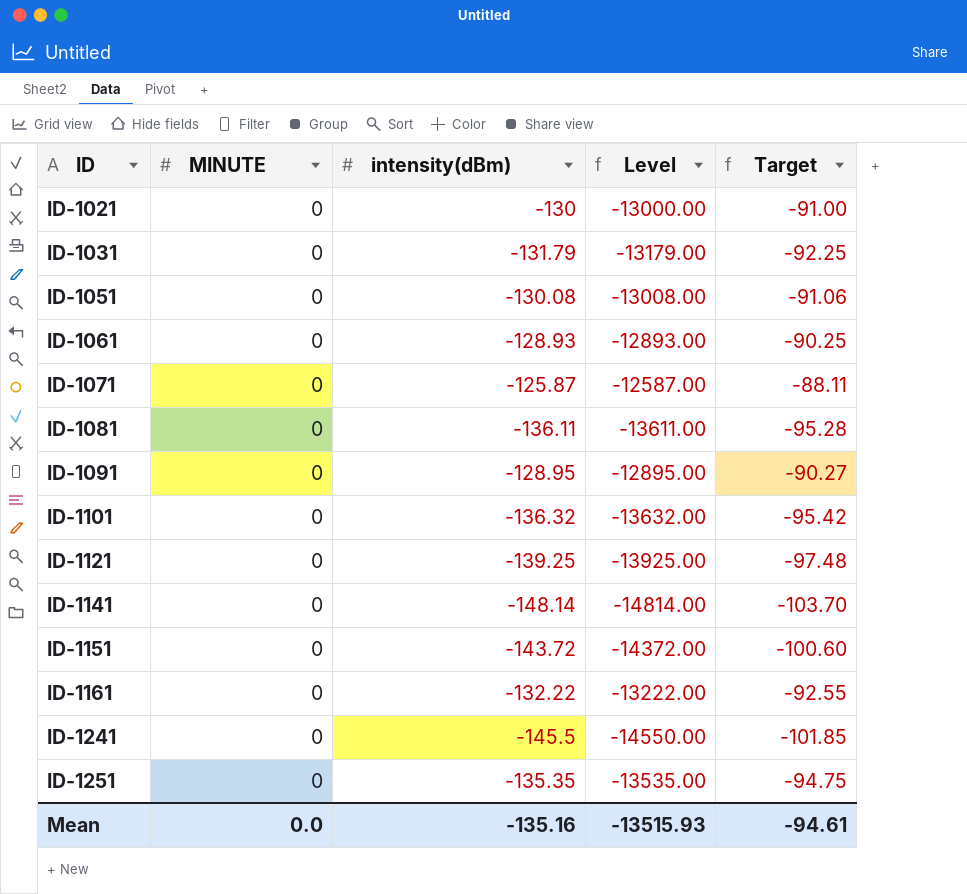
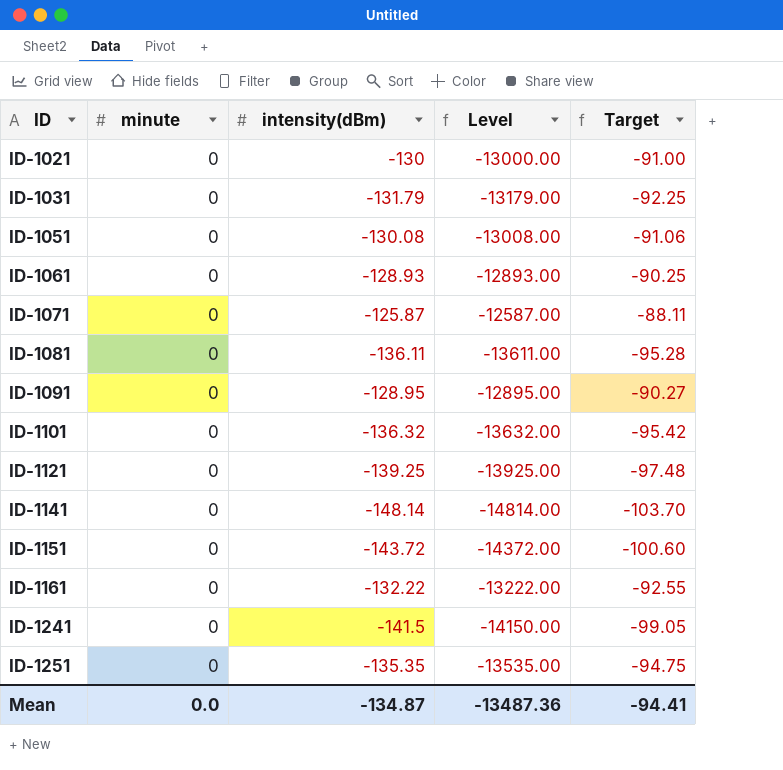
column name: MINUTE -> minute
ID-1241 | intensity(dBm): -145.5 -> -141.5
ID-1241 | Level: -14550.00 -> -14150.00
ID-1241 | Target: -101.85 -> -99.05
Mean | intensity(dBm): -135.16 -> -134.87
Mean | Level: -13515.93 -> -13487.36
Mean | Target: -94.61 -> -94.41

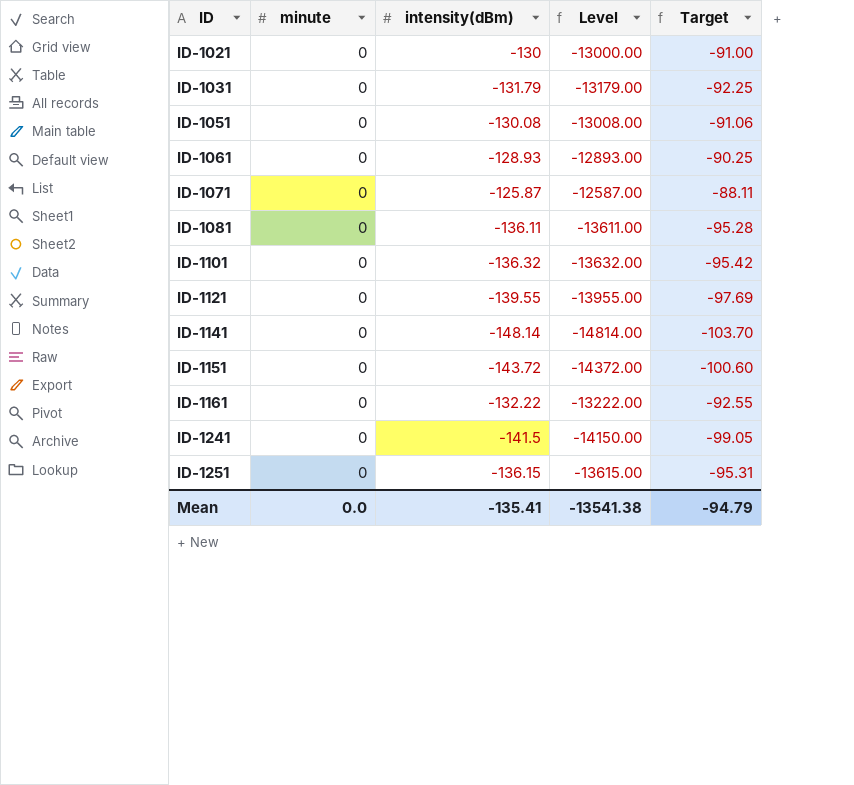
row ID-1091: 0 | -128.95 | -12895.00 | -90.27 -> none
ID-1121 | intensity(dBm): -139.25 -> -139.55
ID-1121 | Level: -13925.00 -> -13955.00
ID-1121 | Target: -97.48 -> -97.69
ID-1251 | intensity(dBm): -135.35 -> -136.15
ID-1251 | Level: -13535.00 -> -13615.00
ID-1251 | Target: -94.75 -> -95.31
Mean | intensity(dBm): -134.87 -> -135.41
Mean | Level: -13487.36 -> -13541.38
Mean | Target: -94.41 -> -94.79

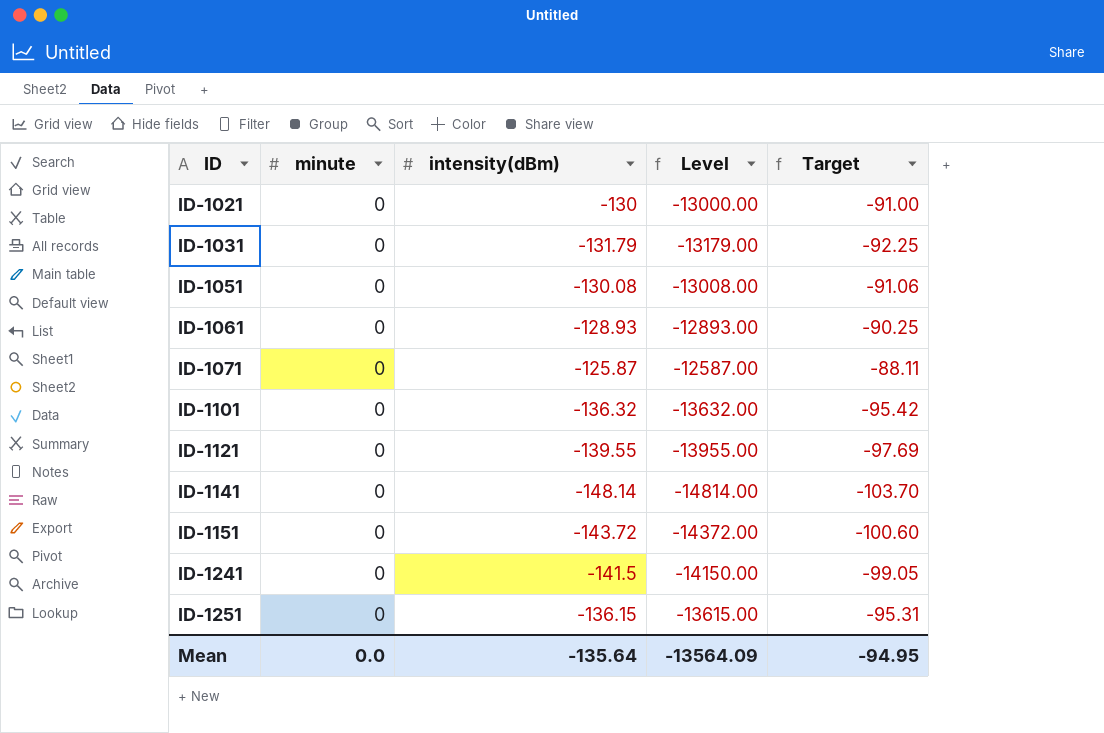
row ID-1081: 0 | -136.11 | -13611.00 | -95.28 -> none
row ID-1161: 0 | -132.22 | -13222.00 | -92.55 -> none
Mean | intensity(dBm): -135.41 -> -135.64
Mean | Level: -13541.38 -> -13564.09
Mean | Target: -94.79 -> -94.95

